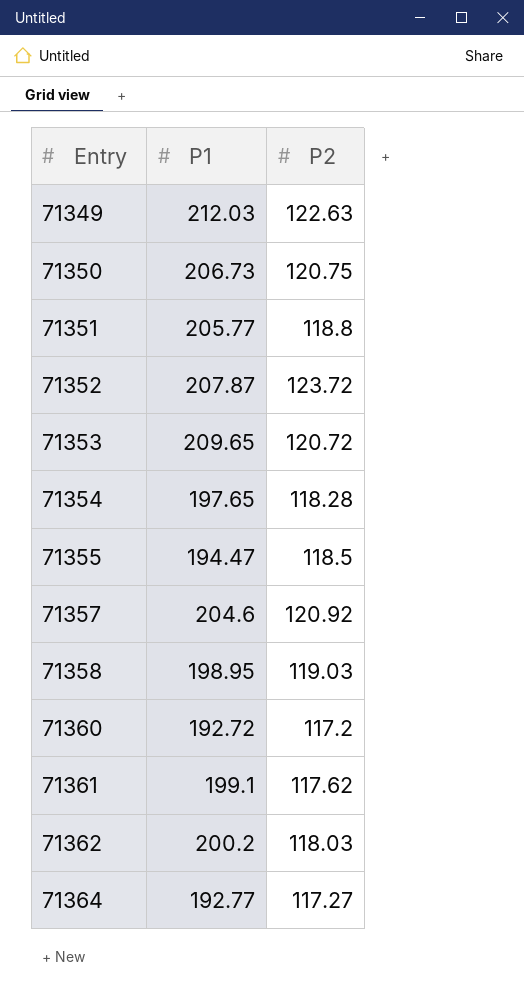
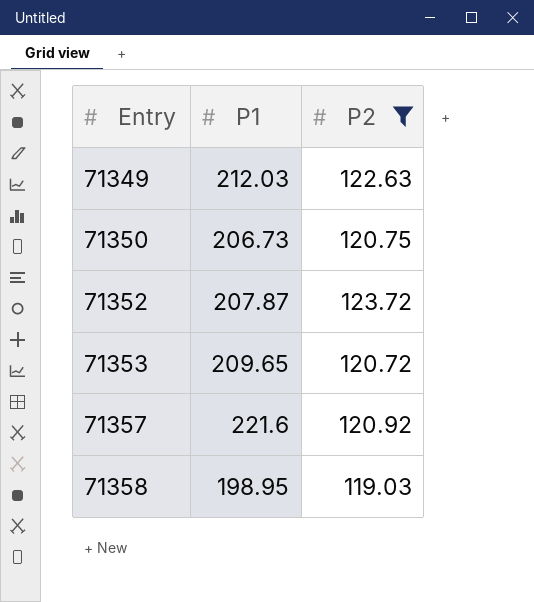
filter: none -> P2 >= 119.03
71357 | P1: 204.6 -> 221.6

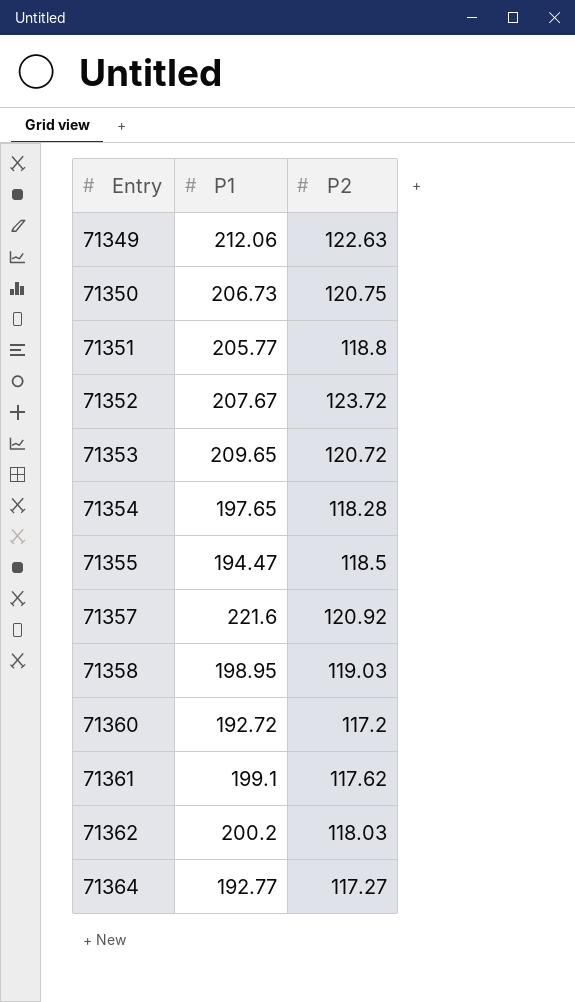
filter: P2 >= 119.03 -> none
71349 | P1: 212.03 -> 212.06
71352 | P1: 207.87 -> 207.67

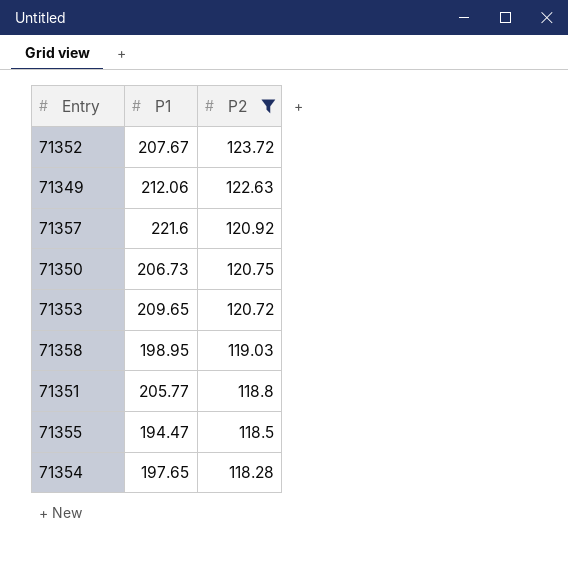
filter: none -> P2 >= 118.28
row order: Entry ascending -> P2 descending

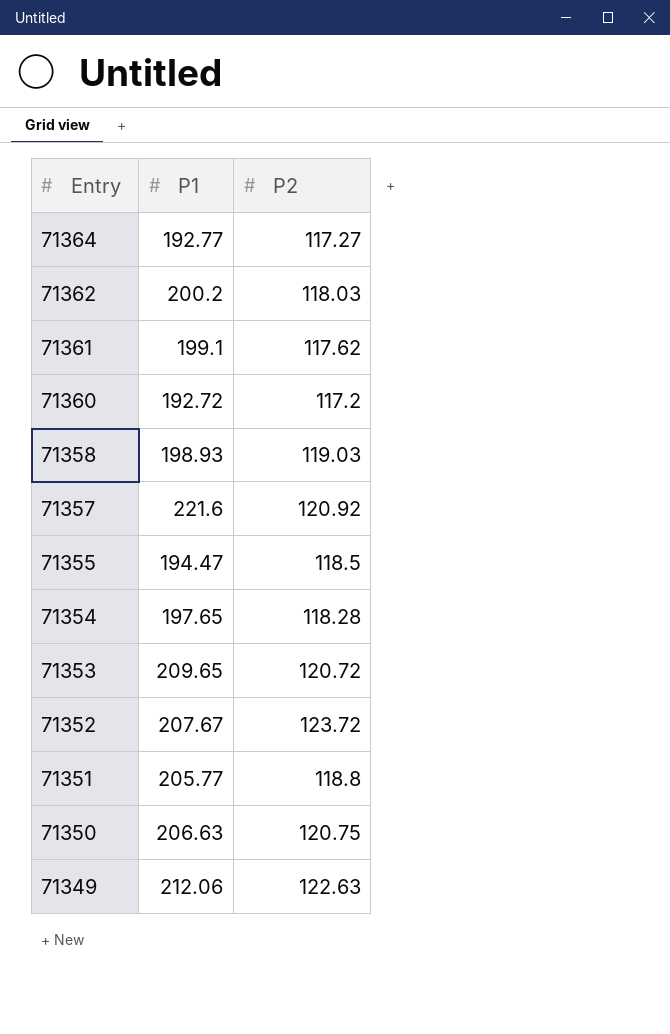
filter: P2 >= 118.28 -> none
row order: P2 descending -> Entry descending
71358 | P1: 198.95 -> 198.93
71350 | P1: 206.73 -> 206.63

